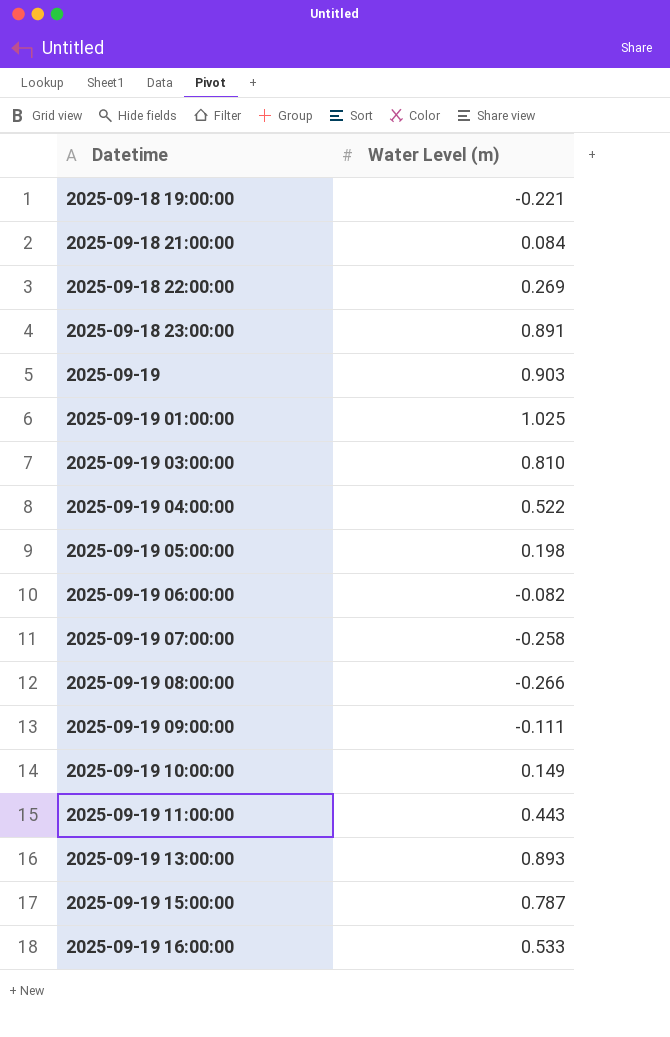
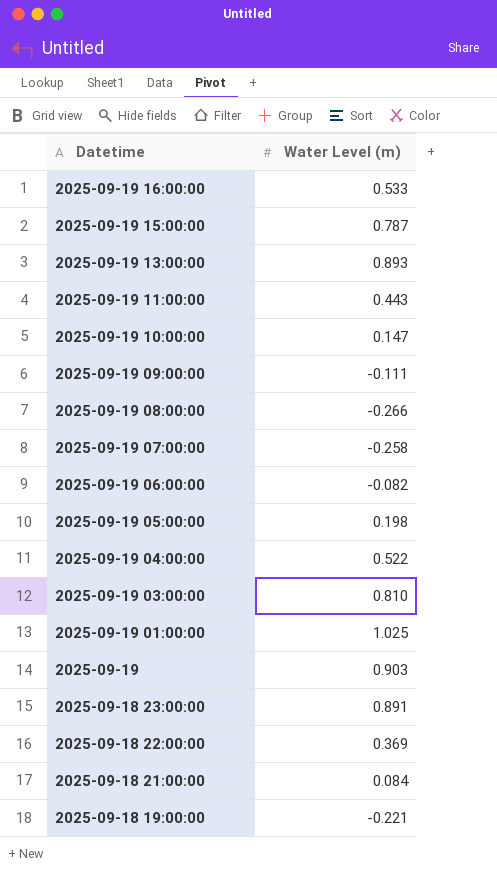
row order: Datetime ascending -> Datetime descending
2025-09-19 10:00:00 | Water Level (m): 0.149 -> 0.147
2025-09-18 22:00:00 | Water Level (m): 0.269 -> 0.369

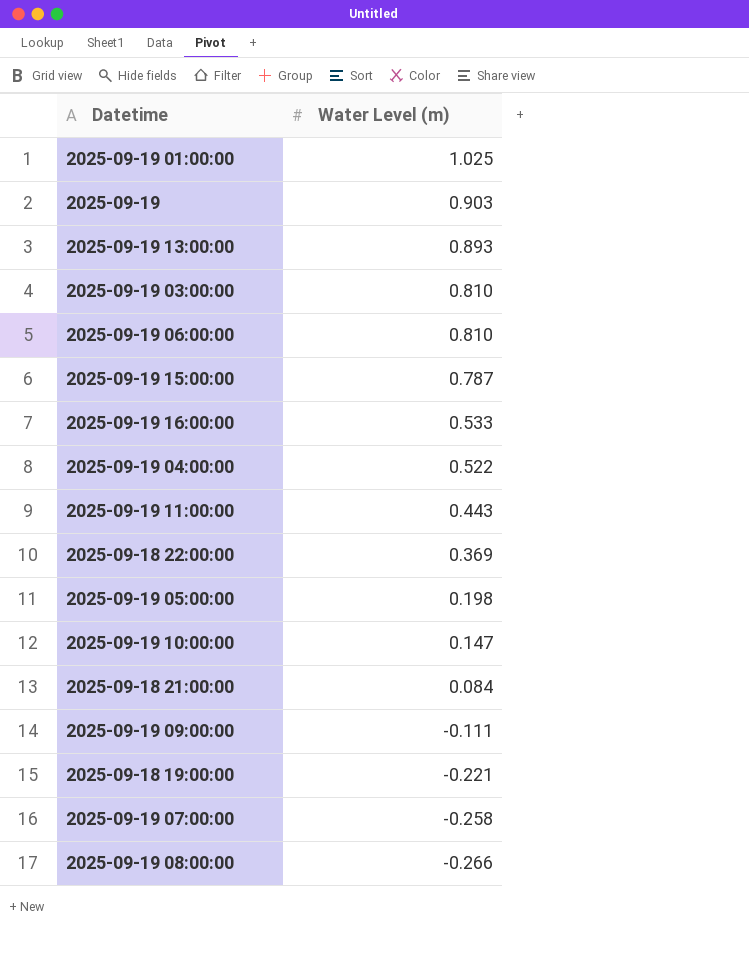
row order: Datetime descending -> Water Level (m) descending
row 2025-09-18 23:00:00: 0.891 -> none
2025-09-19 06:00:00 | Water Level (m): -0.082 -> 0.810

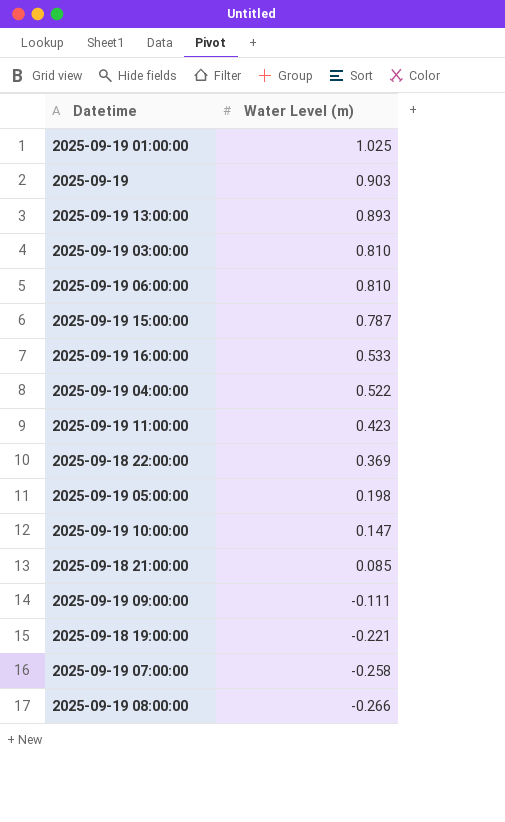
2025-09-19 11:00:00 | Water Level (m): 0.443 -> 0.423
2025-09-18 21:00:00 | Water Level (m): 0.084 -> 0.085

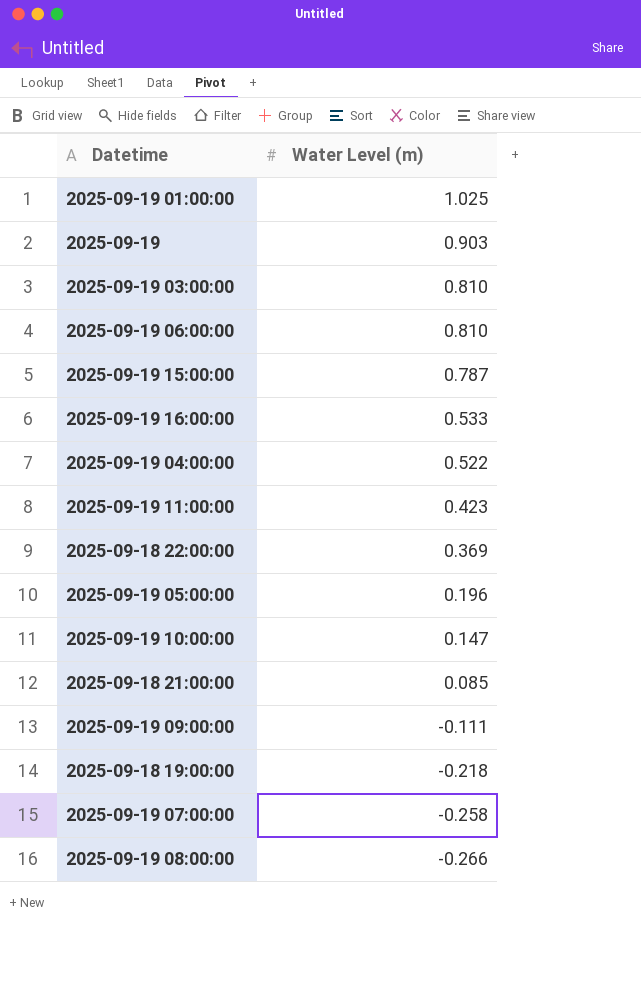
row 2025-09-19 13:00:00: 0.893 -> none
2025-09-19 05:00:00 | Water Level (m): 0.198 -> 0.196
2025-09-18 19:00:00 | Water Level (m): -0.221 -> -0.218

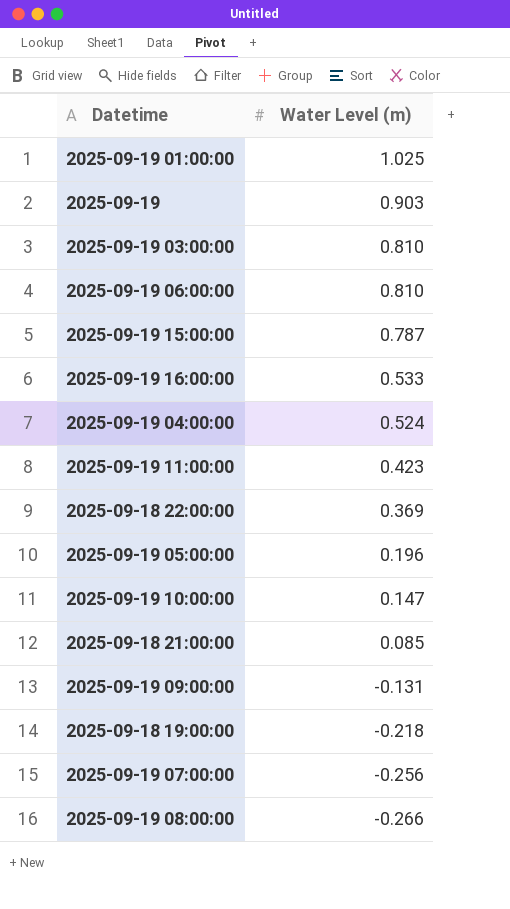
2025-09-19 04:00:00 | Water Level (m): 0.522 -> 0.524
2025-09-19 09:00:00 | Water Level (m): -0.111 -> -0.131
2025-09-19 07:00:00 | Water Level (m): -0.258 -> -0.256

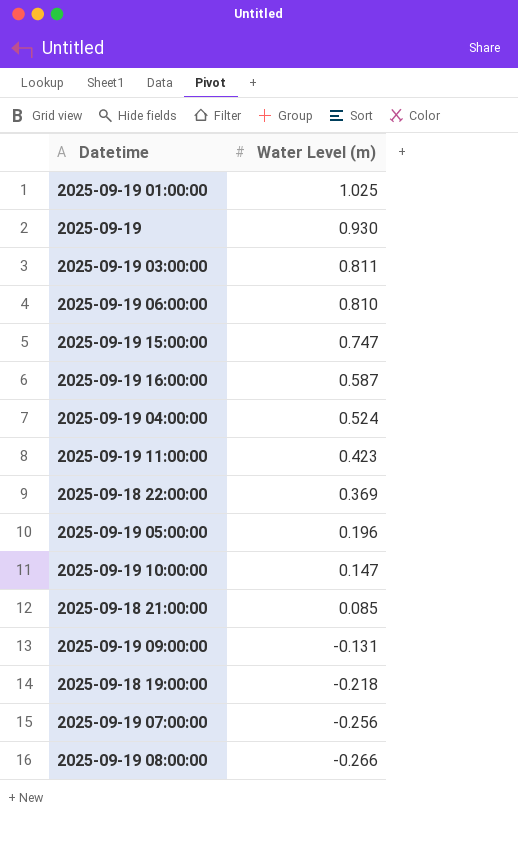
2025-09-19 | Water Level (m): 0.903 -> 0.930
2025-09-19 03:00:00 | Water Level (m): 0.810 -> 0.811
2025-09-19 15:00:00 | Water Level (m): 0.787 -> 0.747
2025-09-19 16:00:00 | Water Level (m): 0.533 -> 0.587

